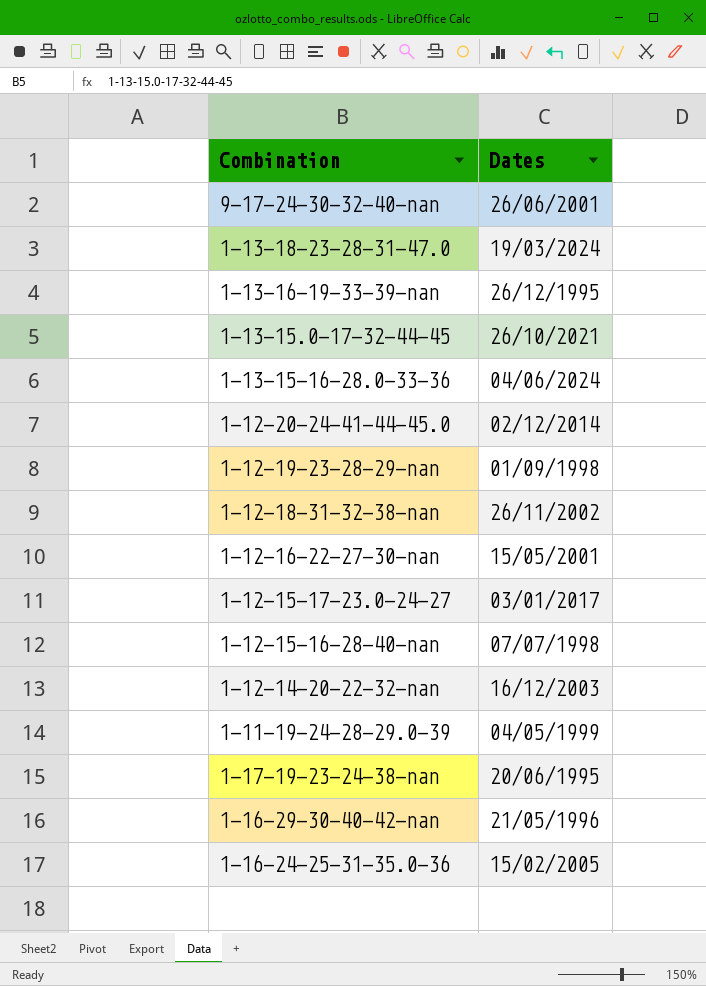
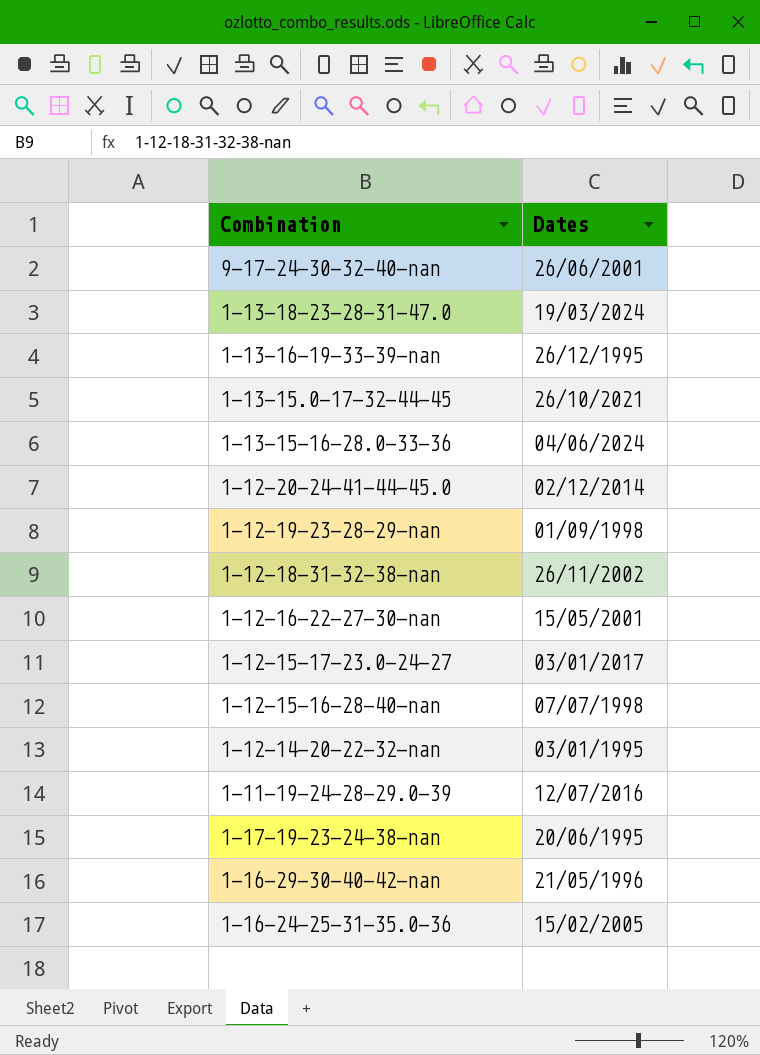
1-12-14-20-22-32-nan | Dates: 16/12/2003 -> 03/01/1995
1-11-19-24-28-29.0-39 | Dates: 04/05/1999 -> 12/07/2016

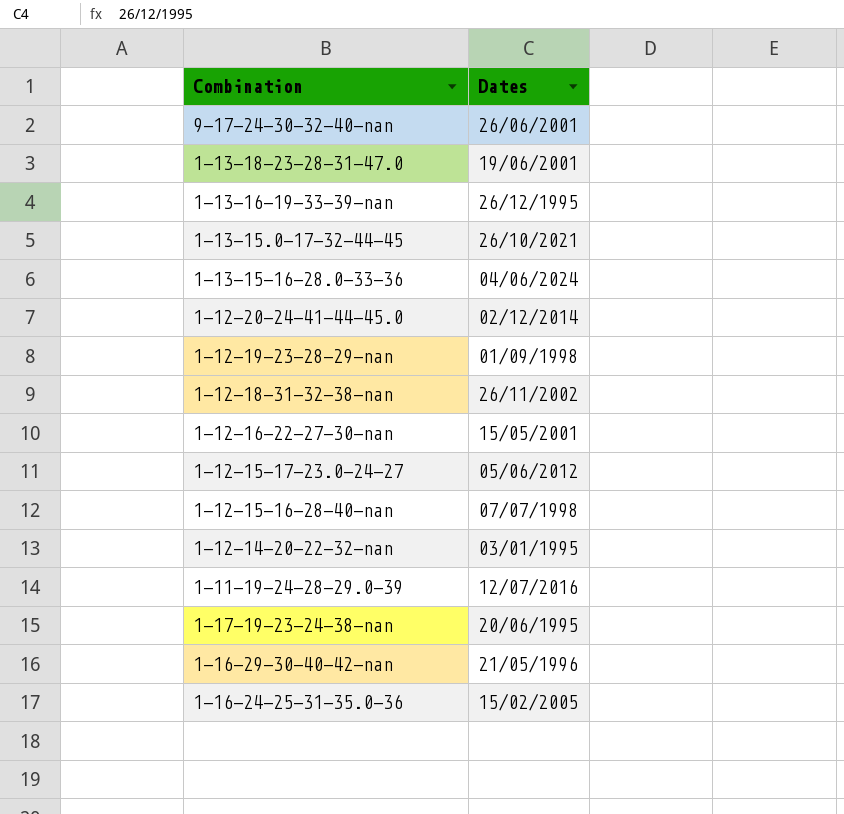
1-13-18-23-28-31-47.0 | Dates: 19/03/2024 -> 19/06/2001
1-12-15-17-23.0-24-27 | Dates: 03/01/2017 -> 05/06/2012

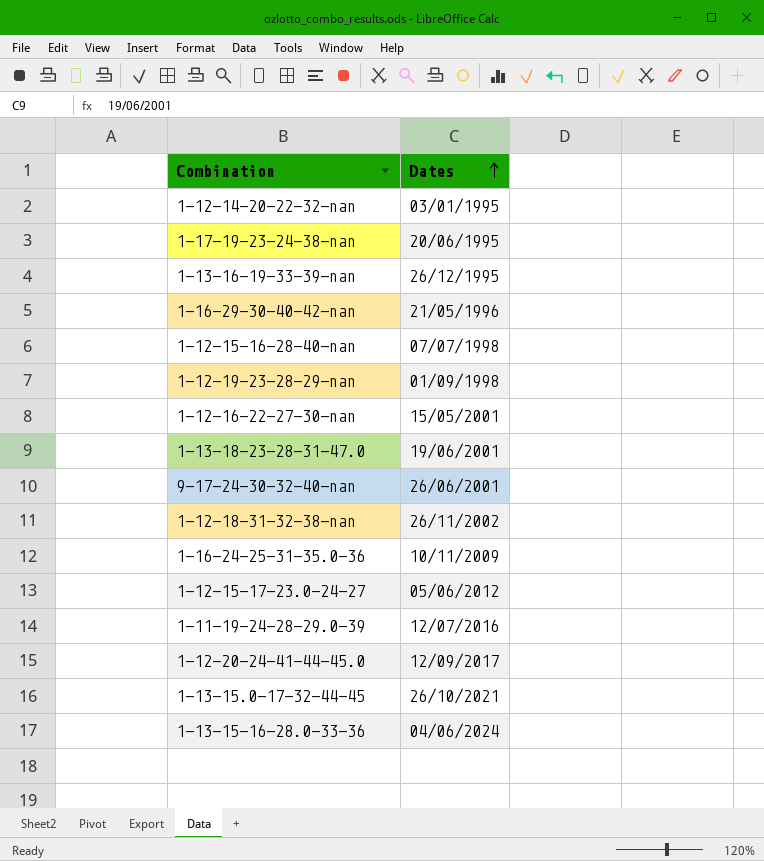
row order: none -> Dates ascending
1-16-24-25-31-35.0-36 | Dates: 15/02/2005 -> 10/11/2009
1-12-20-24-41-44-45.0 | Dates: 02/12/2014 -> 12/09/2017

